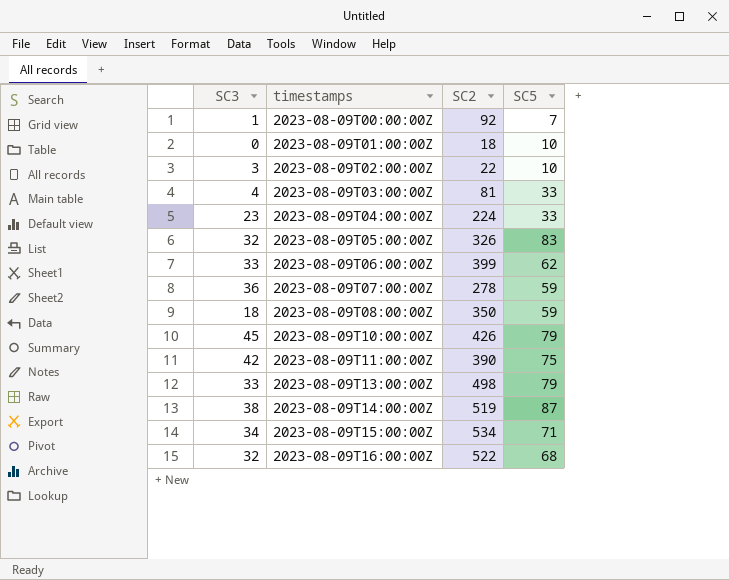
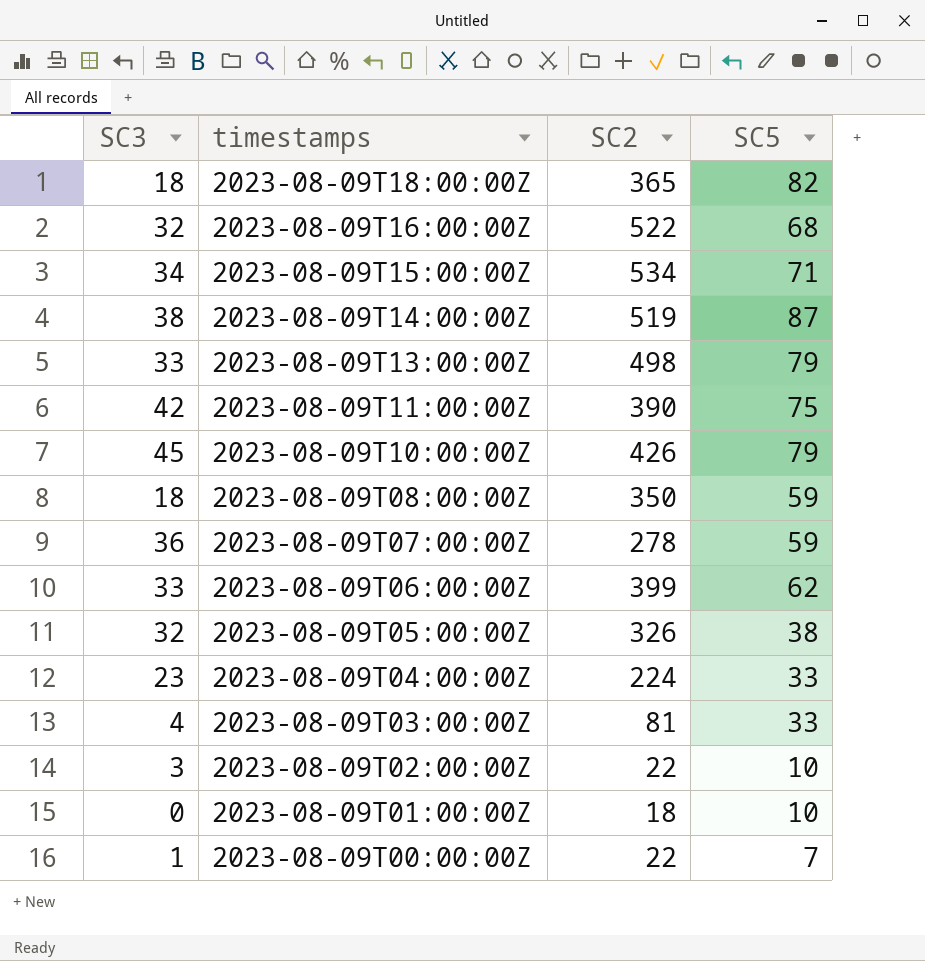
row order: timestamps ascending -> timestamps descending
row 2023-08-09T18:00:00Z: none -> 18 | 365 | 82
2023-08-09T05:00:00Z | SC5: 83 -> 38
2023-08-09T00:00:00Z | SC2: 92 -> 22

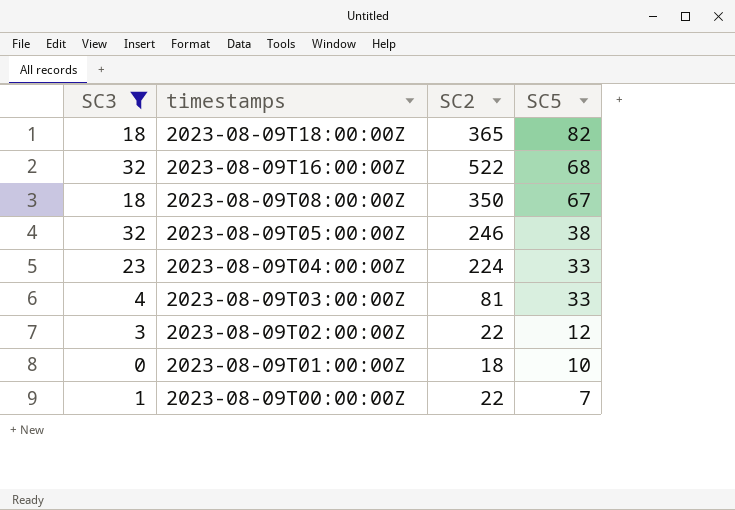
filter: none -> SC3 <= 32
2023-08-09T08:00:00Z | SC5: 59 -> 67
2023-08-09T05:00:00Z | SC2: 326 -> 246
2023-08-09T02:00:00Z | SC5: 10 -> 12

